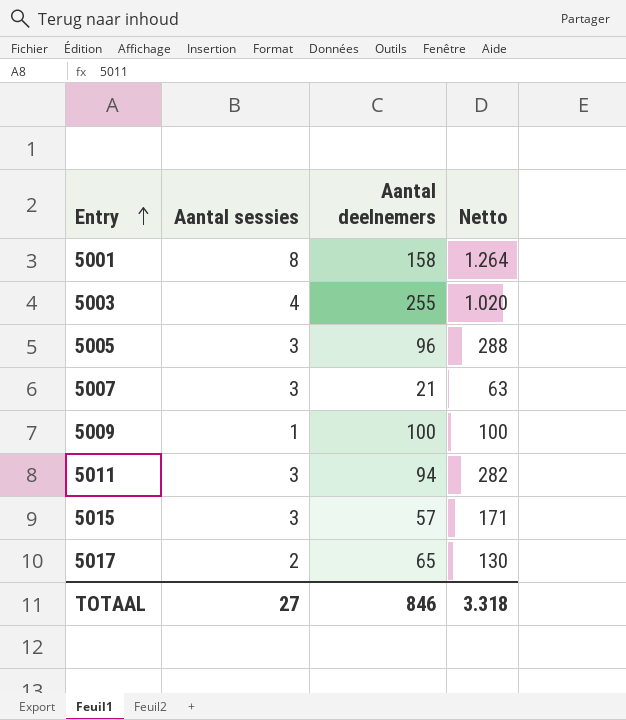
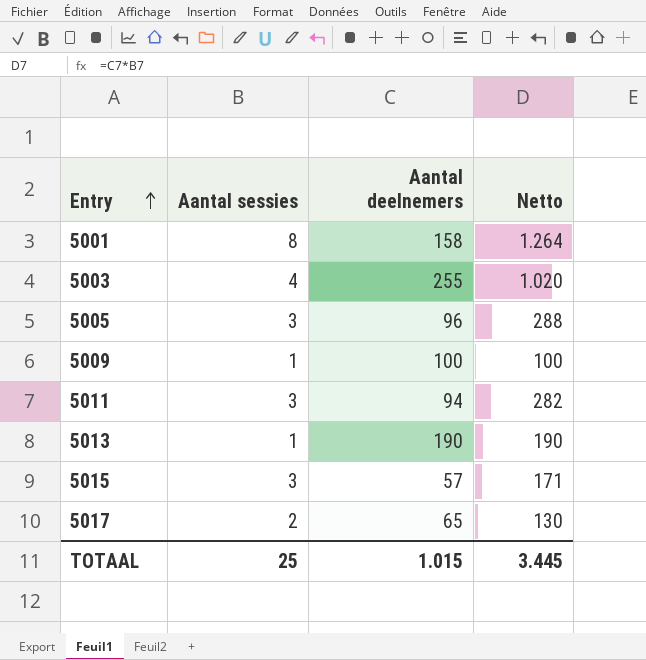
row 5007: 3 | 21 | 63 -> none
row 5013: none -> 1 | 190 | 190
TOTAAL | Aantal sessies: 27 -> 25
TOTAAL | Aantal deelnemers: 846 -> 1.015
TOTAAL | Netto: 3.318 -> 3.445

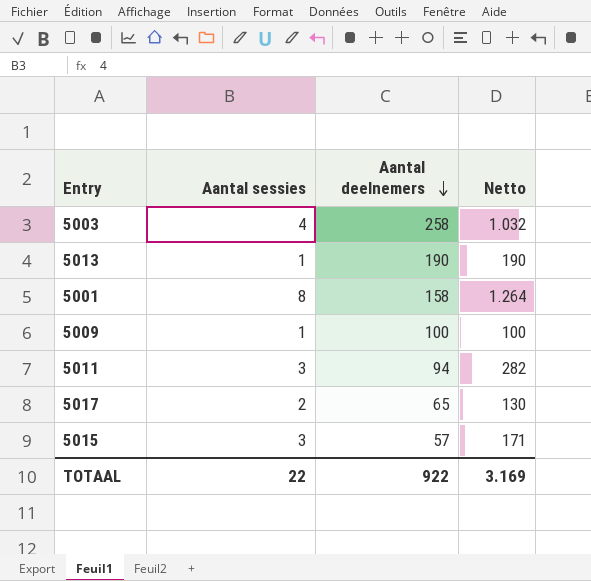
row order: Entry ascending -> Aantal deelnemers descending
row 5005: 3 | 96 | 288 -> none
5003 | Aantal deelnemers: 255 -> 258
5003 | Netto: 1.020 -> 1.032
TOTAAL | Aantal sessies: 25 -> 22
TOTAAL | Aantal deelnemers: 1.015 -> 922
TOTAAL | Netto: 3.445 -> 3.169

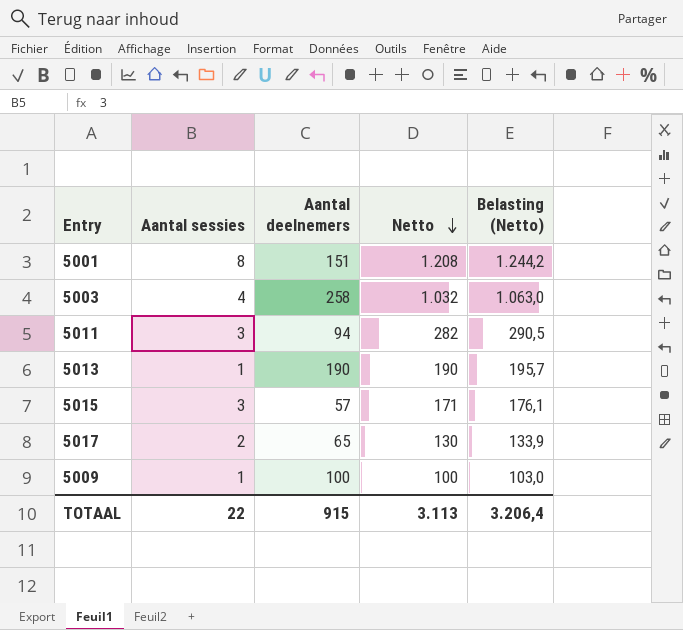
row order: Aantal deelnemers descending -> Netto descending
column Belasting (Netto) | formula: none -> [Netto] * 1,03
5001 | Aantal deelnemers: 158 -> 151
5001 | Netto: 1.264 -> 1.208
TOTAAL | Aantal deelnemers: 922 -> 915
TOTAAL | Netto: 3.169 -> 3.113

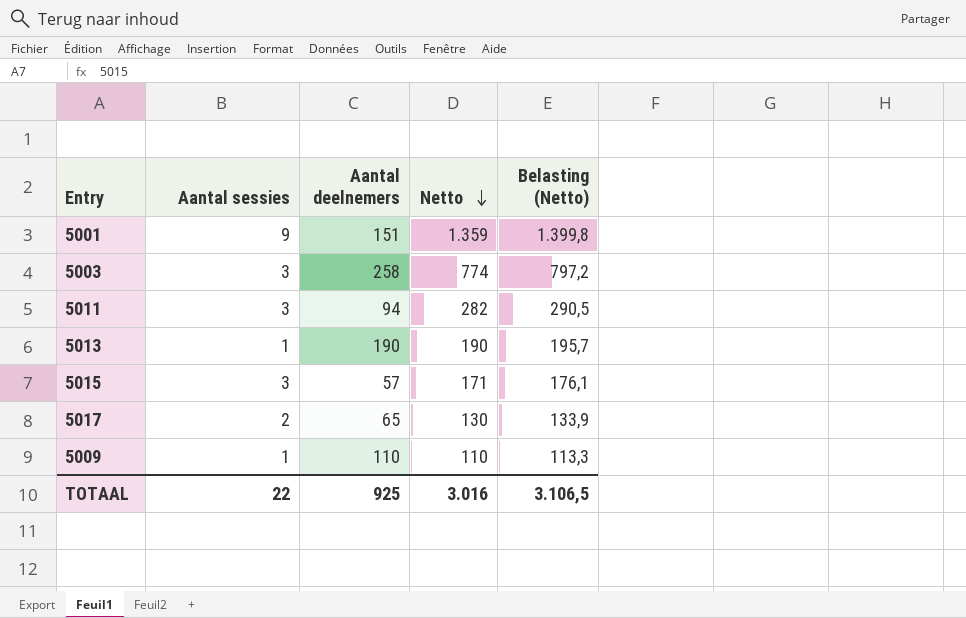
5001 | Aantal sessies: 8 -> 9
5001 | Netto: 1.208 -> 1.359
5001 | Belasting (Netto): 1.244,2 -> 1.399,8
5003 | Aantal sessies: 4 -> 3
5003 | Netto: 1.032 -> 774
5003 | Belasting (Netto): 1.063,0 -> 797,2
5009 | Aantal deelnemers: 100 -> 110
5009 | Netto: 100 -> 110
5009 | Belasting (Netto): 103,0 -> 113,3
TOTAAL | Aantal deelnemers: 915 -> 925
TOTAAL | Netto: 3.113 -> 3.016
TOTAAL | Belasting (Netto): 3.206,4 -> 3.106,5

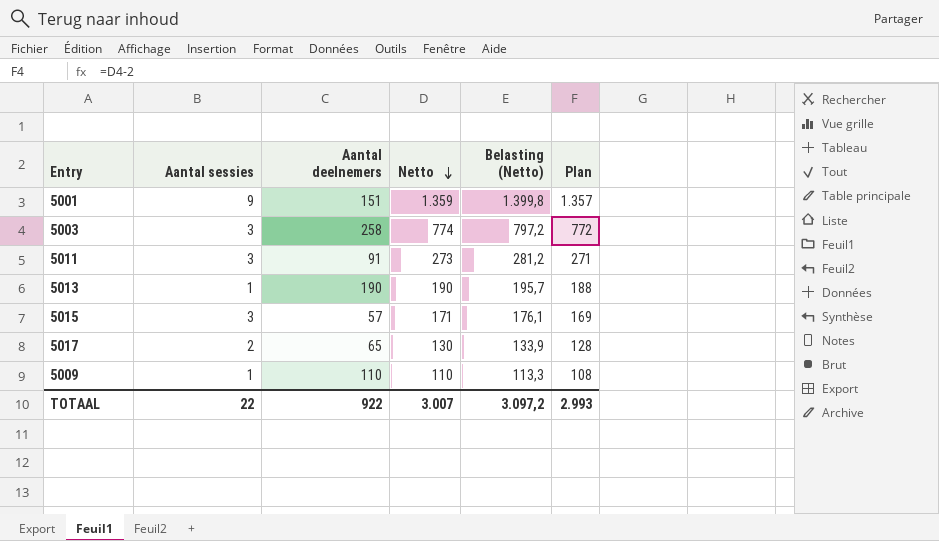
column Plan | formula: none -> [Netto] - 2
5011 | Aantal deelnemers: 94 -> 91
5011 | Netto: 282 -> 273
5011 | Belasting (Netto): 290,5 -> 281,2
TOTAAL | Aantal deelnemers: 925 -> 922
TOTAAL | Netto: 3.016 -> 3.007
TOTAAL | Belasting (Netto): 3.106,5 -> 3.097,2

